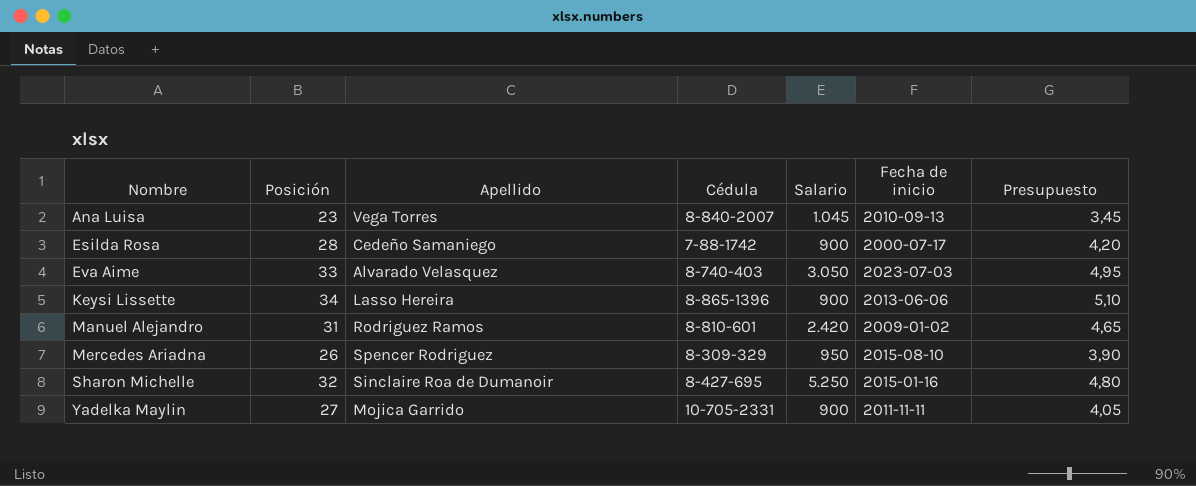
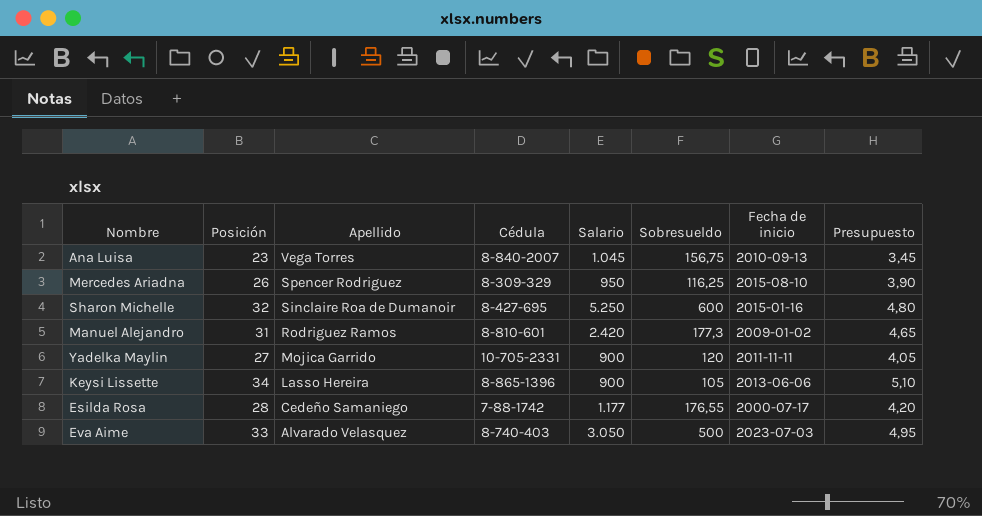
row order: Nombre ascending -> Apellido descending
column Sobresueldo | position: none -> 6
Esilda Rosa | Salario: 900 -> 1.177

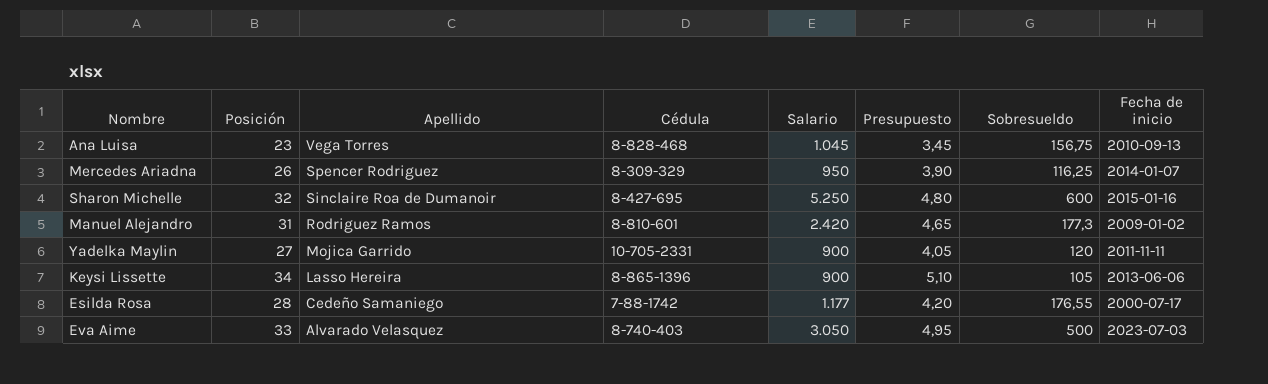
column Presupuesto | position: 8 -> 6
Ana Luisa | Cédula: 8-840-2007 -> 8-828-468
Mercedes Ariadna | Fecha de inicio: 2015-08-10 -> 2014-01-07

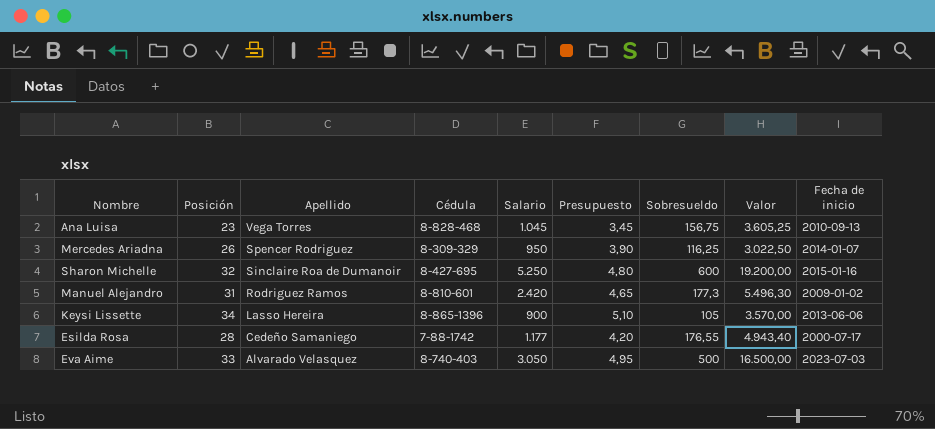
column Valor | formula: none -> [Posición] * [Sobresueldo]
row Yadelka Maylin: 27 | Mojica Garrido | 10-705-2331 | 900 | 4,05 | 120 | 2011-11-11 -> none

